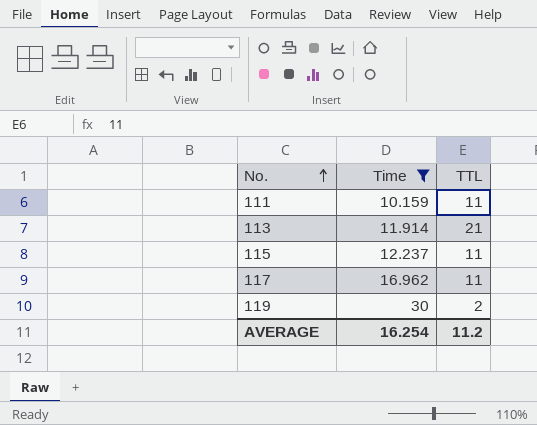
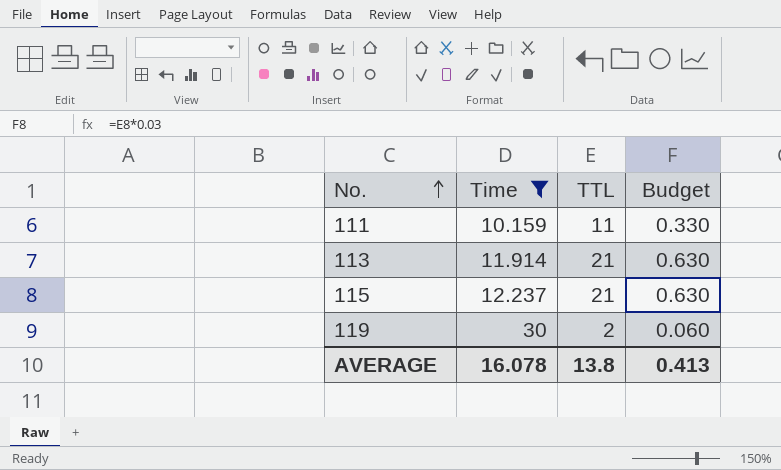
column Budget | formula: none -> [TTL] * 0.03
row 117: 16.962 | 11 -> none
115 | TTL: 11 -> 21
AVERAGE | Time: 16.254 -> 16.078
AVERAGE | TTL: 11.2 -> 13.8

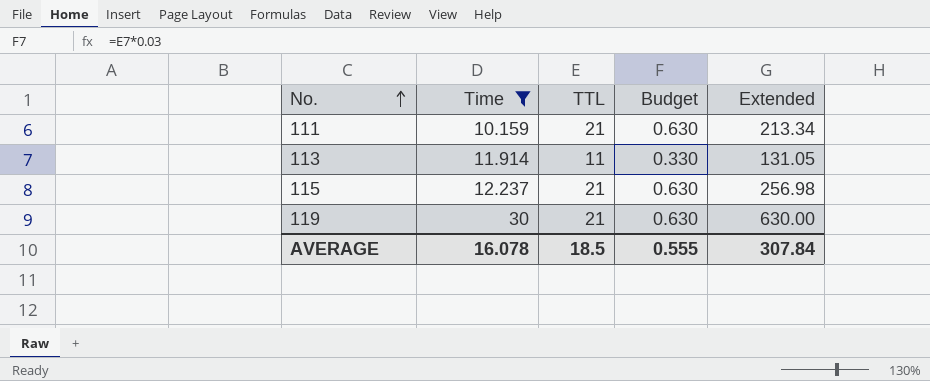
column Extended | formula: none -> [Time] * [TTL]
111 | TTL: 11 -> 21
111 | Budget: 0.330 -> 0.630
113 | TTL: 21 -> 11
113 | Budget: 0.630 -> 0.330
119 | TTL: 2 -> 21
119 | Budget: 0.060 -> 0.630
AVERAGE | TTL: 13.8 -> 18.5
AVERAGE | Budget: 0.413 -> 0.555

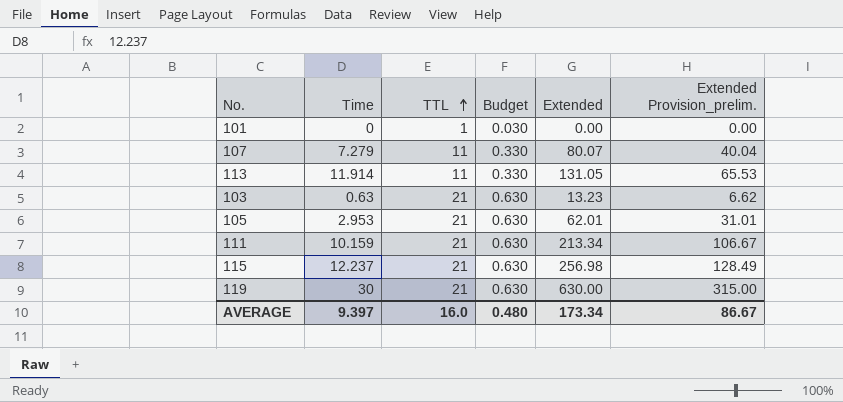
filter: Time >= 10.159 -> none
row order: No. ascending -> TTL ascending
column Extended Provision_prelim. | formula: none -> [Extended] * 0.5
AVERAGE | Time: 16.078 -> 9.397
AVERAGE | TTL: 18.5 -> 16.0
AVERAGE | Budget: 0.555 -> 0.480
AVERAGE | Extended: 307.84 -> 173.34

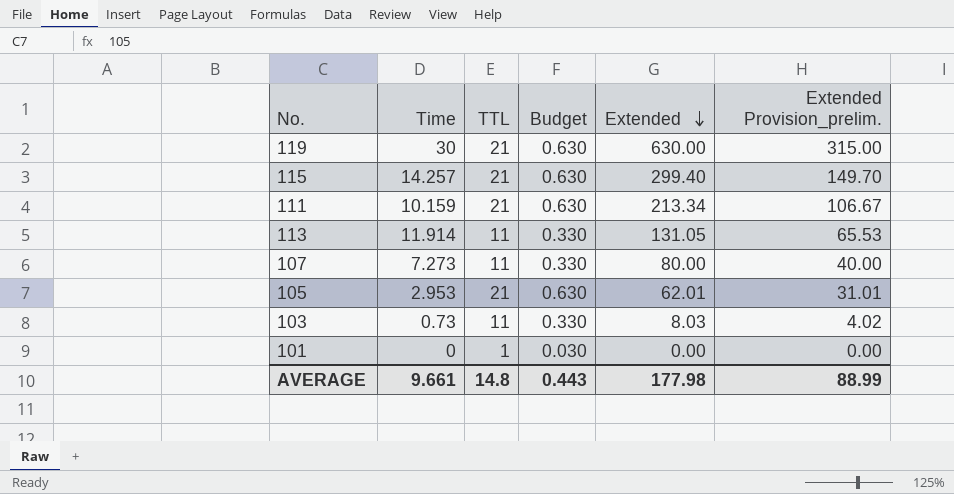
row order: TTL ascending -> Extended descending
115 | Time: 12.237 -> 14.257
115 | Extended: 256.98 -> 299.40
115 | Extended Provision_prelim.: 128.49 -> 149.70
107 | Time: 7.279 -> 7.273
107 | Extended: 80.07 -> 80.00
107 | Extended Provision_prelim.: 40.04 -> 40.00
103 | Time: 0.63 -> 0.73
103 | TTL: 21 -> 11
103 | Budget: 0.630 -> 0.330
103 | Extended: 13.23 -> 8.03
103 | Extended Provision_prelim.: 6.62 -> 4.02
AVERAGE | Time: 9.397 -> 9.661
AVERAGE | TTL: 16.0 -> 14.8
AVERAGE | Budget: 0.480 -> 0.443
AVERAGE | Extended: 173.34 -> 177.98
AVERAGE | Extended Provision_prelim.: 86.67 -> 88.99

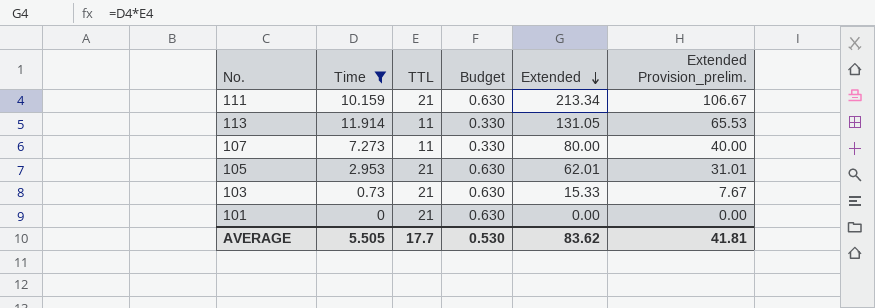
filter: none -> Time <= 11.914
103 | TTL: 11 -> 21
103 | Budget: 0.330 -> 0.630
103 | Extended: 8.03 -> 15.33
103 | Extended Provision_prelim.: 4.02 -> 7.67
101 | TTL: 1 -> 21
101 | Budget: 0.030 -> 0.630
AVERAGE | Time: 9.661 -> 5.505
AVERAGE | TTL: 14.8 -> 17.7
AVERAGE | Budget: 0.443 -> 0.530
AVERAGE | Extended: 177.98 -> 83.62
AVERAGE | Extended Provision_prelim.: 88.99 -> 41.81

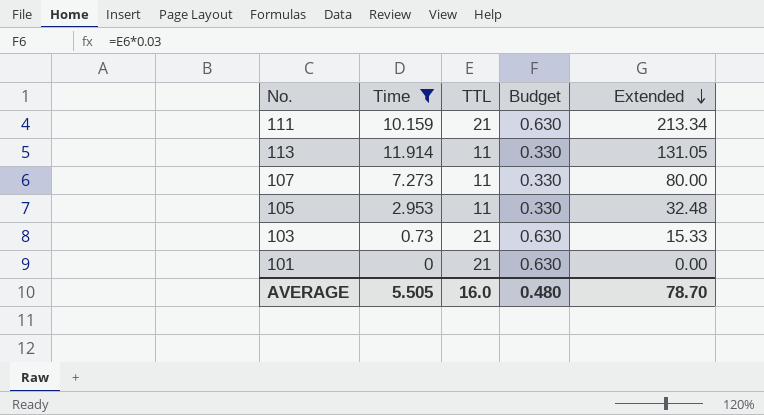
column Extended Provision_prelim. | formula: [Extended] * 0.5 -> none
105 | TTL: 21 -> 11
105 | Budget: 0.630 -> 0.330
105 | Extended: 62.01 -> 32.48
AVERAGE | TTL: 17.7 -> 16.0
AVERAGE | Budget: 0.530 -> 0.480
AVERAGE | Extended: 83.62 -> 78.70

